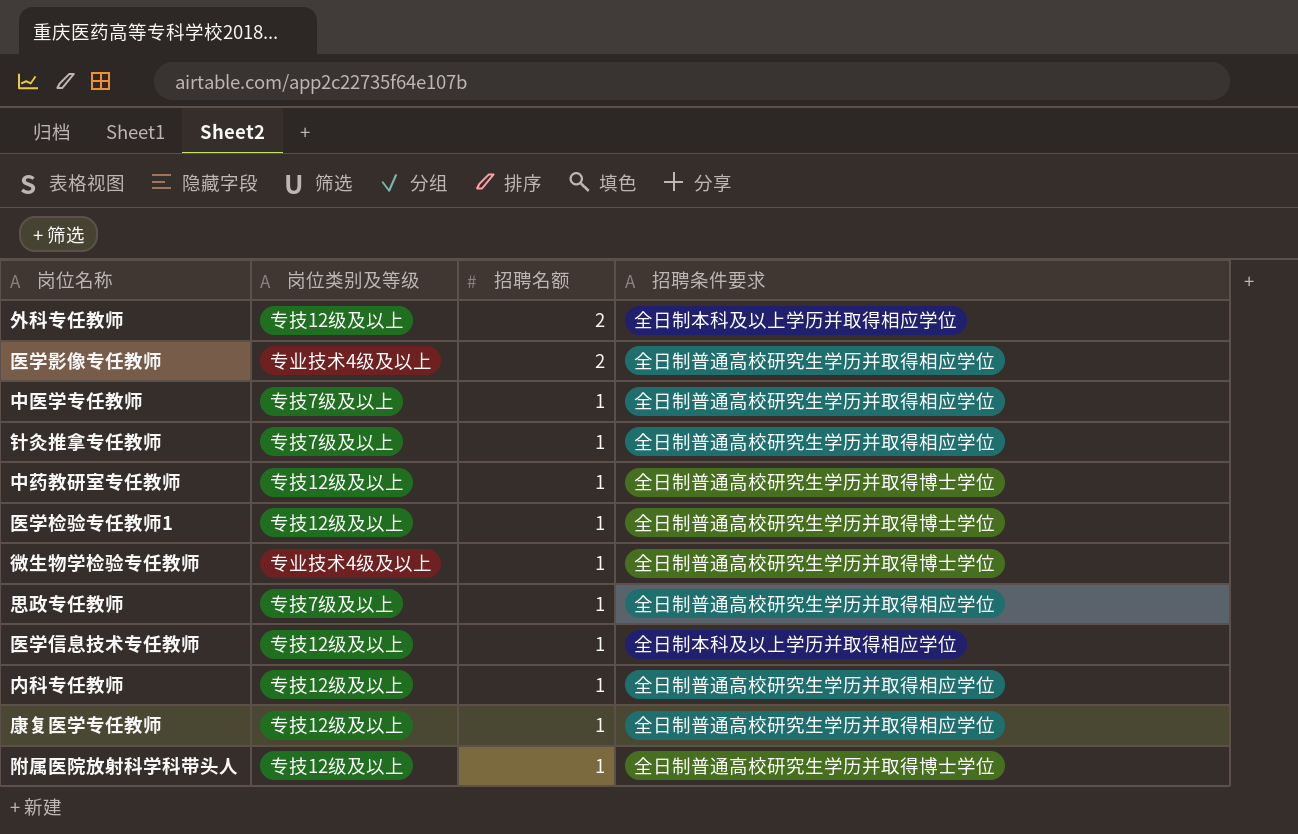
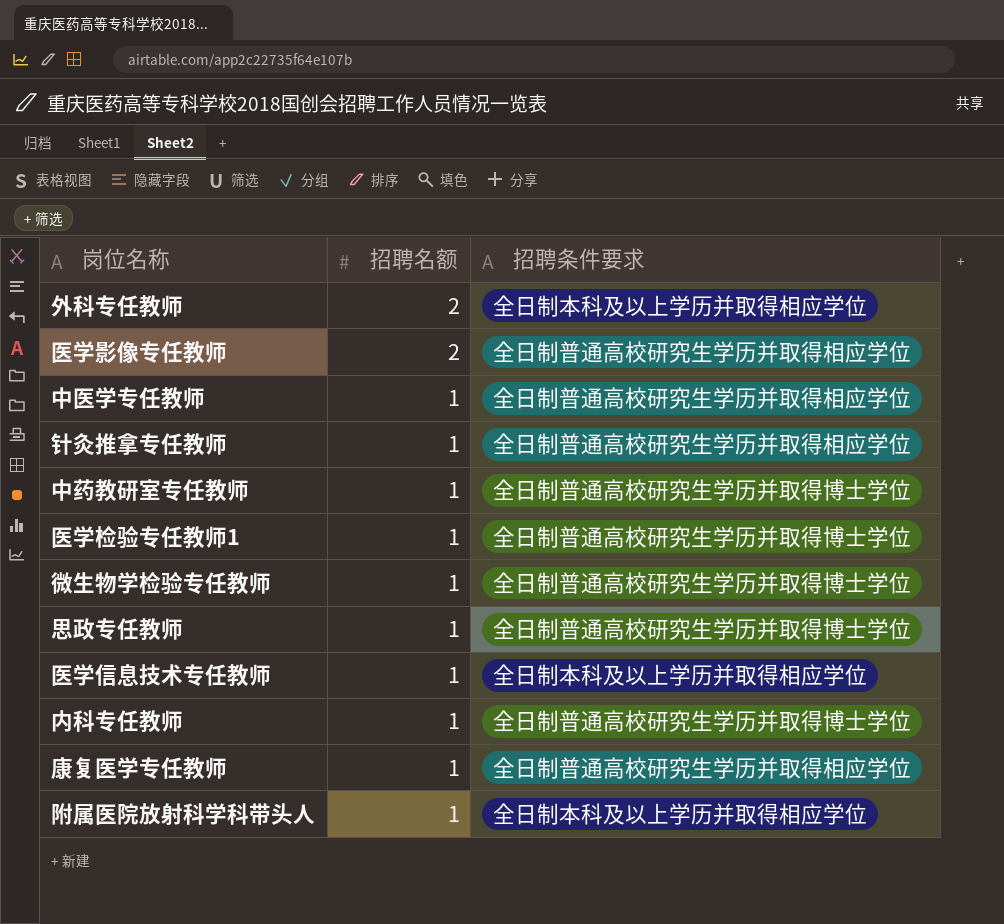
column 岗位类别及等级 | position: 2 -> none
思政专任教师 | 招聘条件要求: 全日制普通高校研究生学历并取得相应学位 -> 全日制普通高校研究生学历并取得博士学位
内科专任教师 | 招聘条件要求: 全日制普通高校研究生学历并取得相应学位 -> 全日制普通高校研究生学历并取得博士学位
附属医院放射科学科带头人 | 招聘条件要求: 全日制普通高校研究生学历并取得博士学位 -> 全日制本科及以上学历并取得相应学位

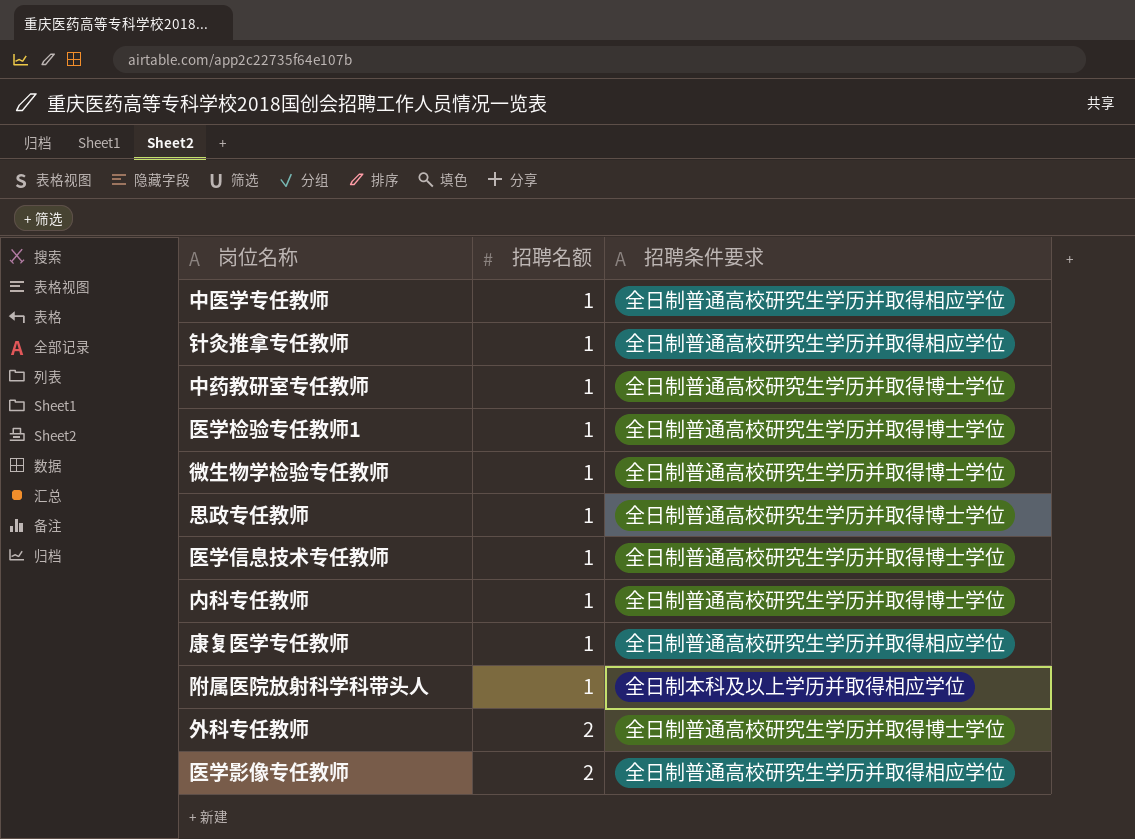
row order: 招聘名额 descending -> 招聘名额 ascending
医学信息技术专任教师 | 招聘条件要求: 全日制本科及以上学历并取得相应学位 -> 全日制普通高校研究生学历并取得博士学位
外科专任教师 | 招聘条件要求: 全日制本科及以上学历并取得相应学位 -> 全日制普通高校研究生学历并取得博士学位

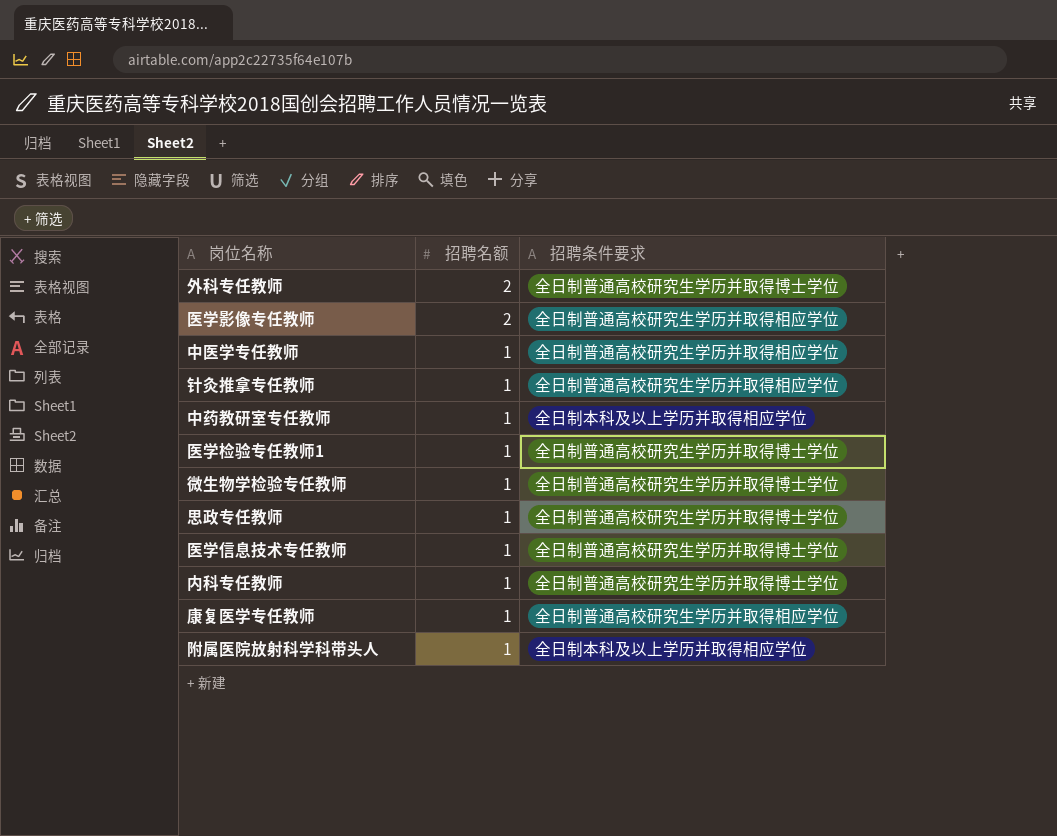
row order: 招聘名额 ascending -> 招聘名额 descending
中药教研室专任教师 | 招聘条件要求: 全日制普通高校研究生学历并取得博士学位 -> 全日制本科及以上学历并取得相应学位

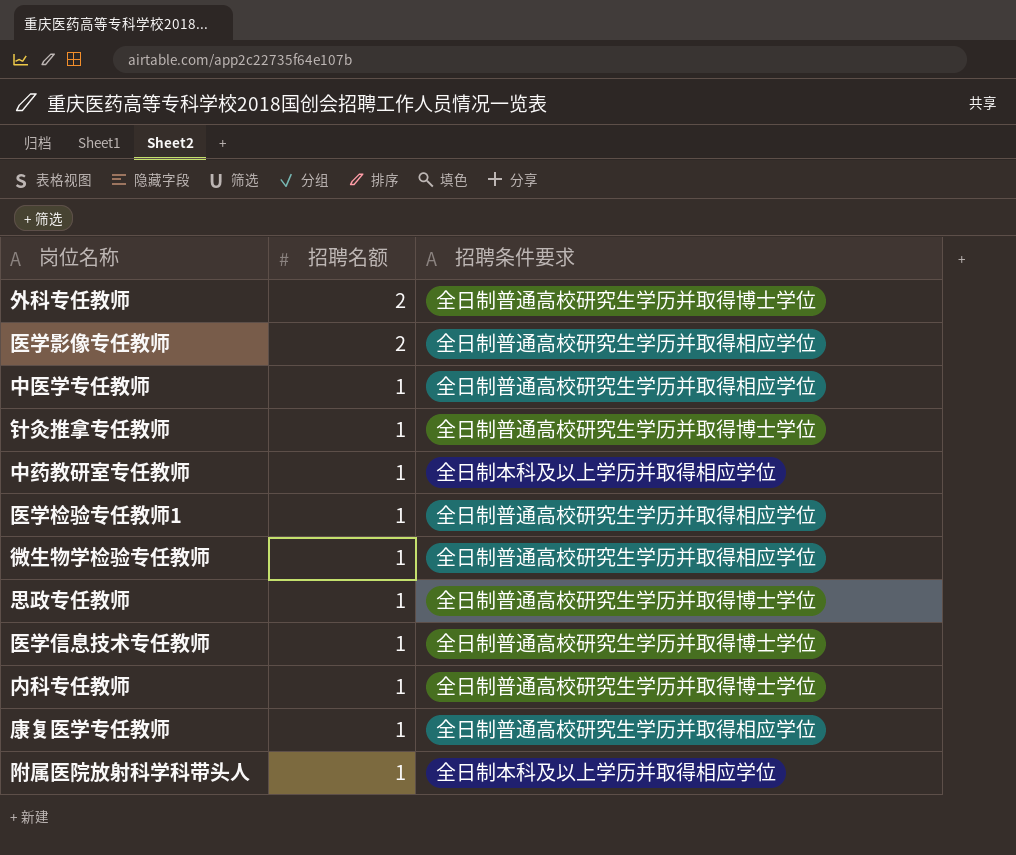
针灸推拿专任教师 | 招聘条件要求: 全日制普通高校研究生学历并取得相应学位 -> 全日制普通高校研究生学历并取得博士学位
医学检验专任教师1 | 招聘条件要求: 全日制普通高校研究生学历并取得博士学位 -> 全日制普通高校研究生学历并取得相应学位
微生物学检验专任教师 | 招聘条件要求: 全日制普通高校研究生学历并取得博士学位 -> 全日制普通高校研究生学历并取得相应学位

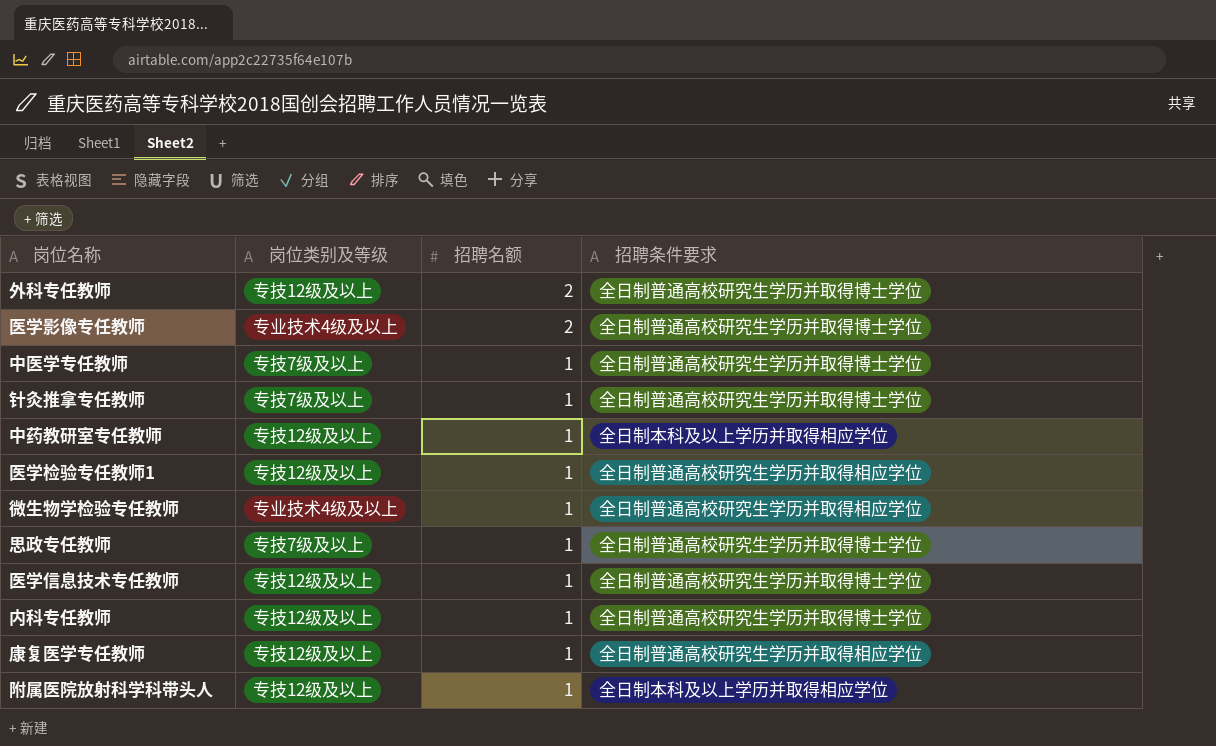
column 岗位类别及等级 | position: none -> 2
医学影像专任教师 | 招聘条件要求: 全日制普通高校研究生学历并取得相应学位 -> 全日制普通高校研究生学历并取得博士学位
中医学专任教师 | 招聘条件要求: 全日制普通高校研究生学历并取得相应学位 -> 全日制普通高校研究生学历并取得博士学位

